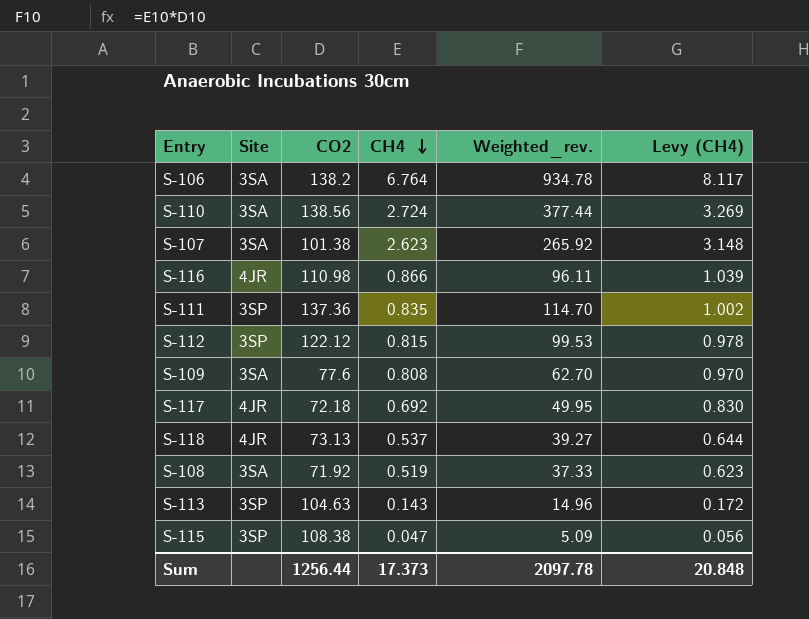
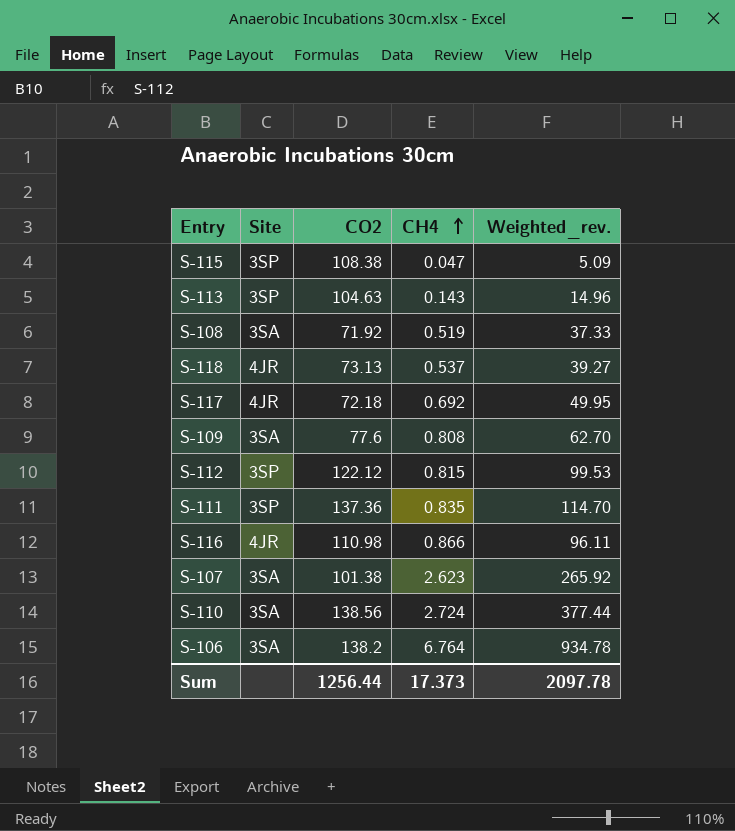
row order: CH4 descending -> CH4 ascending
column Levy (CH4) | formula: [CH4] * 1.2 -> none

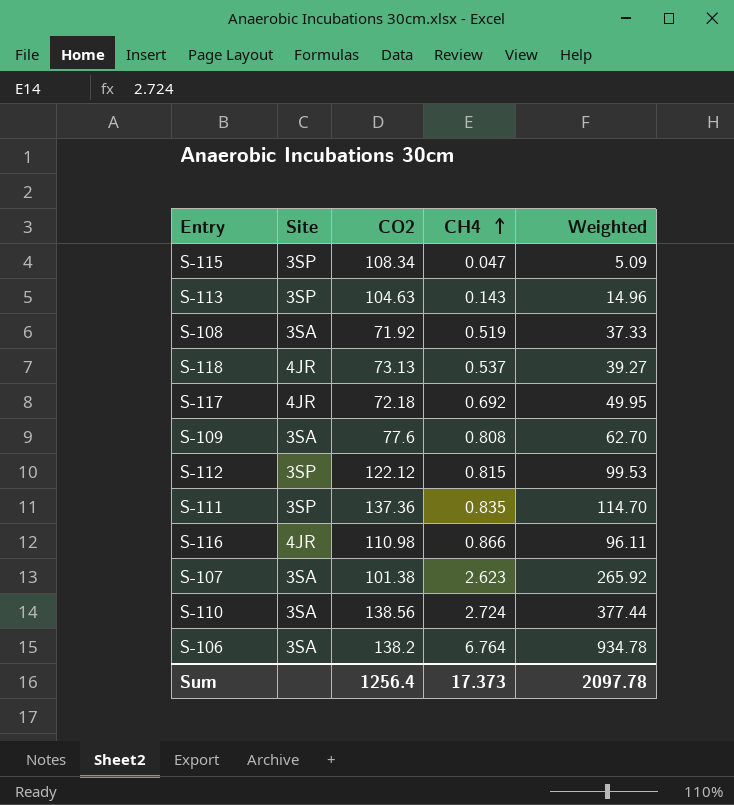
column name: Weighted_rev. -> Weighted
S-115 | CO2: 108.38 -> 108.34
Sum | CO2: 1256.44 -> 1256.4

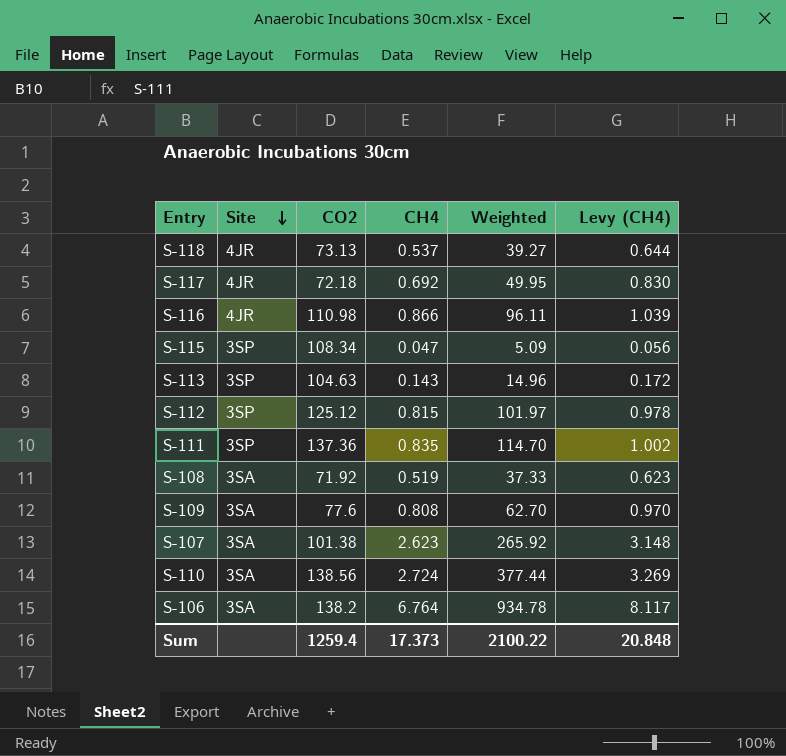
row order: CH4 ascending -> Site descending
column Levy (CH4) | formula: none -> [CH4] * 1.2
S-112 | CO2: 122.12 -> 125.12
S-112 | Weighted: 99.53 -> 101.97
Sum | CO2: 1256.4 -> 1259.4
Sum | Weighted: 2097.78 -> 2100.22

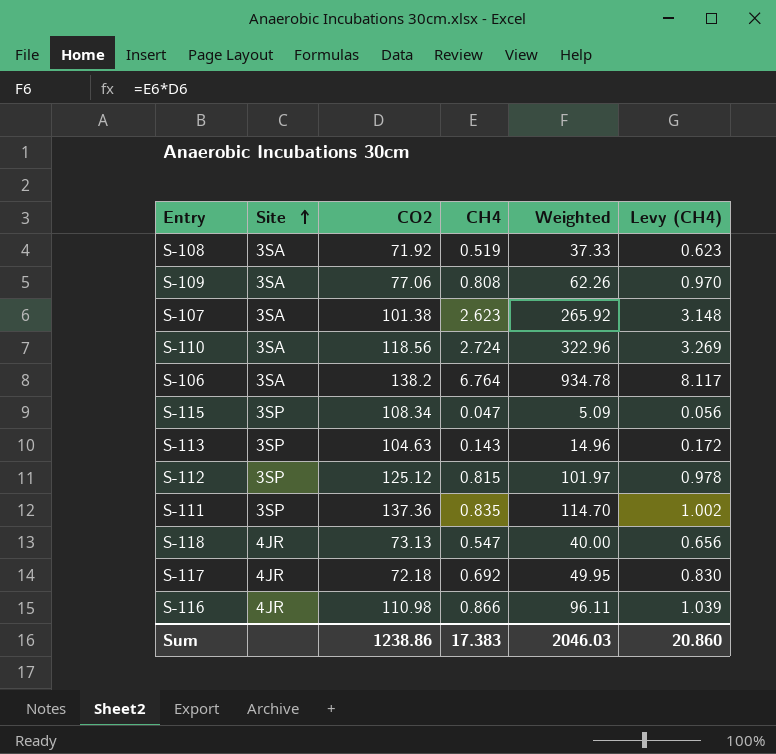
row order: Site descending -> Site ascending
S-109 | CO2: 77.6 -> 77.06
S-109 | Weighted: 62.70 -> 62.26
S-110 | CO2: 138.56 -> 118.56
S-110 | Weighted: 377.44 -> 322.96
S-118 | CH4: 0.537 -> 0.547
S-118 | Weighted: 39.27 -> 40.00
S-118 | Levy (CH4): 0.644 -> 0.656
Sum | CO2: 1259.4 -> 1238.86
Sum | CH4: 17.373 -> 17.383
Sum | Weighted: 2100.22 -> 2046.03
Sum | Levy (CH4): 20.848 -> 20.860

